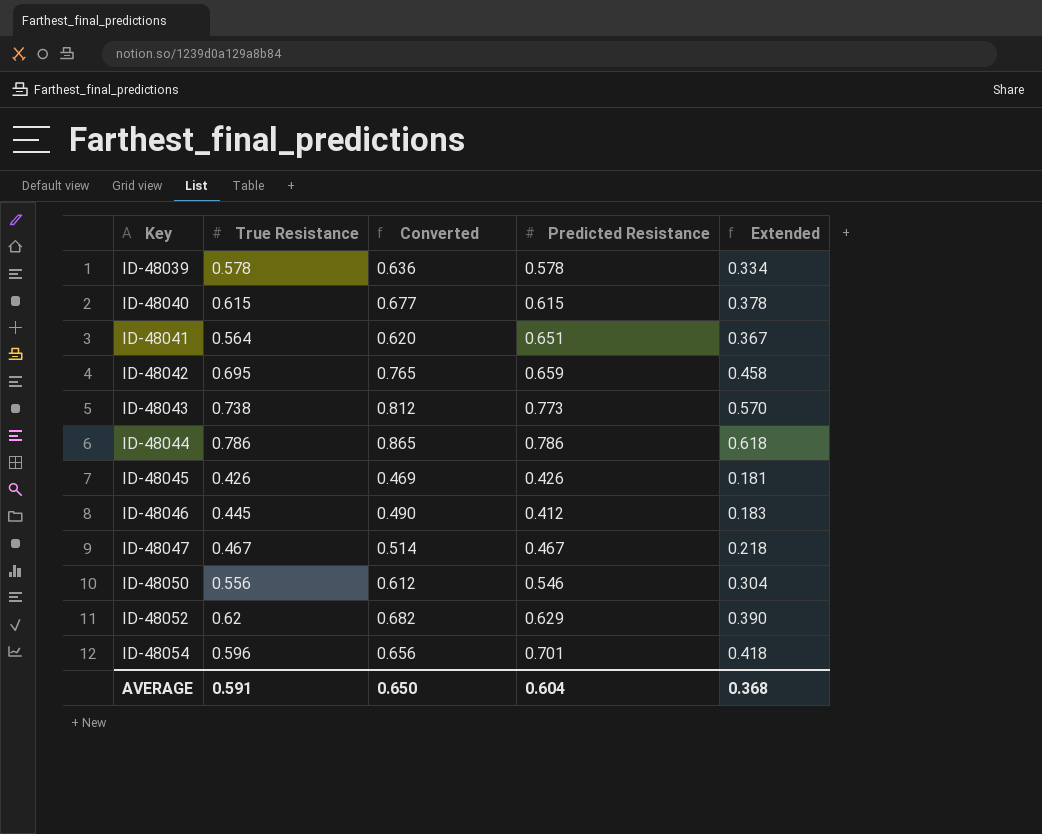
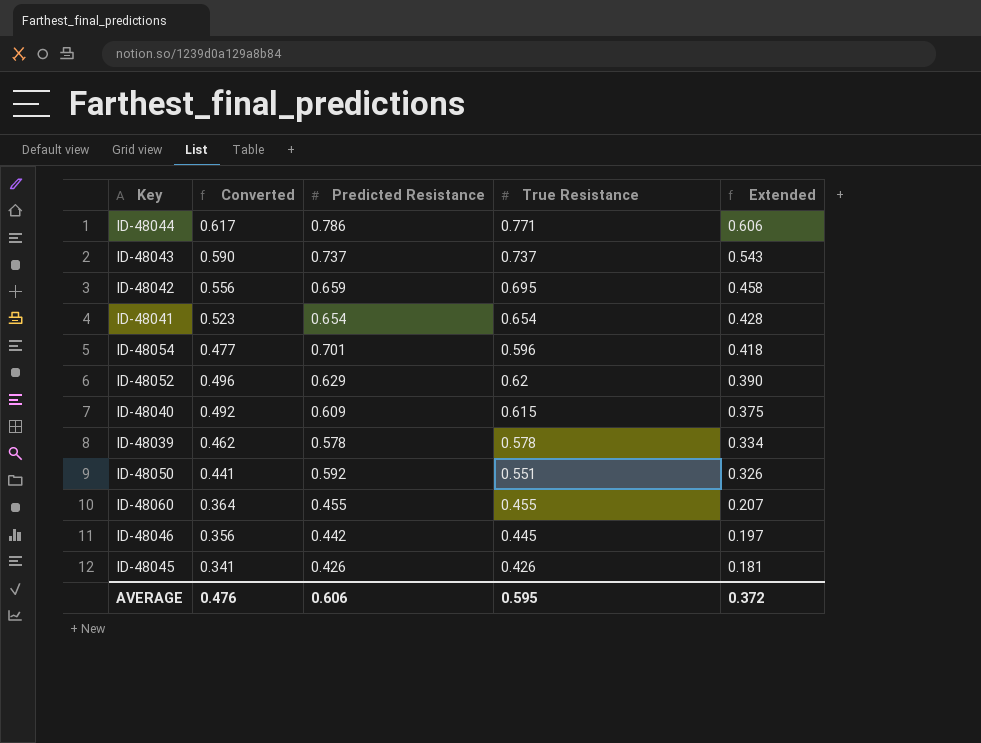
row order: Key ascending -> Extended descending
column Converted | formula: [True Resistance] * 1.1 -> [True Resistance] * 0.8
column True Resistance | position: 2 -> 4
row ID-48047: 0.467 | 0.514 | 0.467 | 0.218 -> none
ID-48044 | True Resistance: 0.786 -> 0.771
ID-48044 | Extended: 0.618 -> 0.606
ID-48043 | Predicted Resistance: 0.773 -> 0.737
ID-48043 | True Resistance: 0.738 -> 0.737
ID-48043 | Extended: 0.570 -> 0.543
ID-48041 | Predicted Resistance: 0.651 -> 0.654
ID-48041 | True Resistance: 0.564 -> 0.654
ID-48041 | Extended: 0.367 -> 0.428
ID-48040 | Predicted Resistance: 0.615 -> 0.609
ID-48040 | Extended: 0.378 -> 0.375
ID-48050 | Predicted Resistance: 0.546 -> 0.592
ID-48050 | True Resistance: 0.556 -> 0.551
ID-48050 | Extended: 0.304 -> 0.326
row ID-48060: none -> 0.364 | 0.455 | 0.455 | 0.207
ID-48046 | Predicted Resistance: 0.412 -> 0.442
ID-48046 | Extended: 0.183 -> 0.197
AVERAGE | Converted: 0.650 -> 0.476
AVERAGE | Predicted Resistance: 0.604 -> 0.606
AVERAGE | True Resistance: 0.591 -> 0.595
AVERAGE | Extended: 0.368 -> 0.372

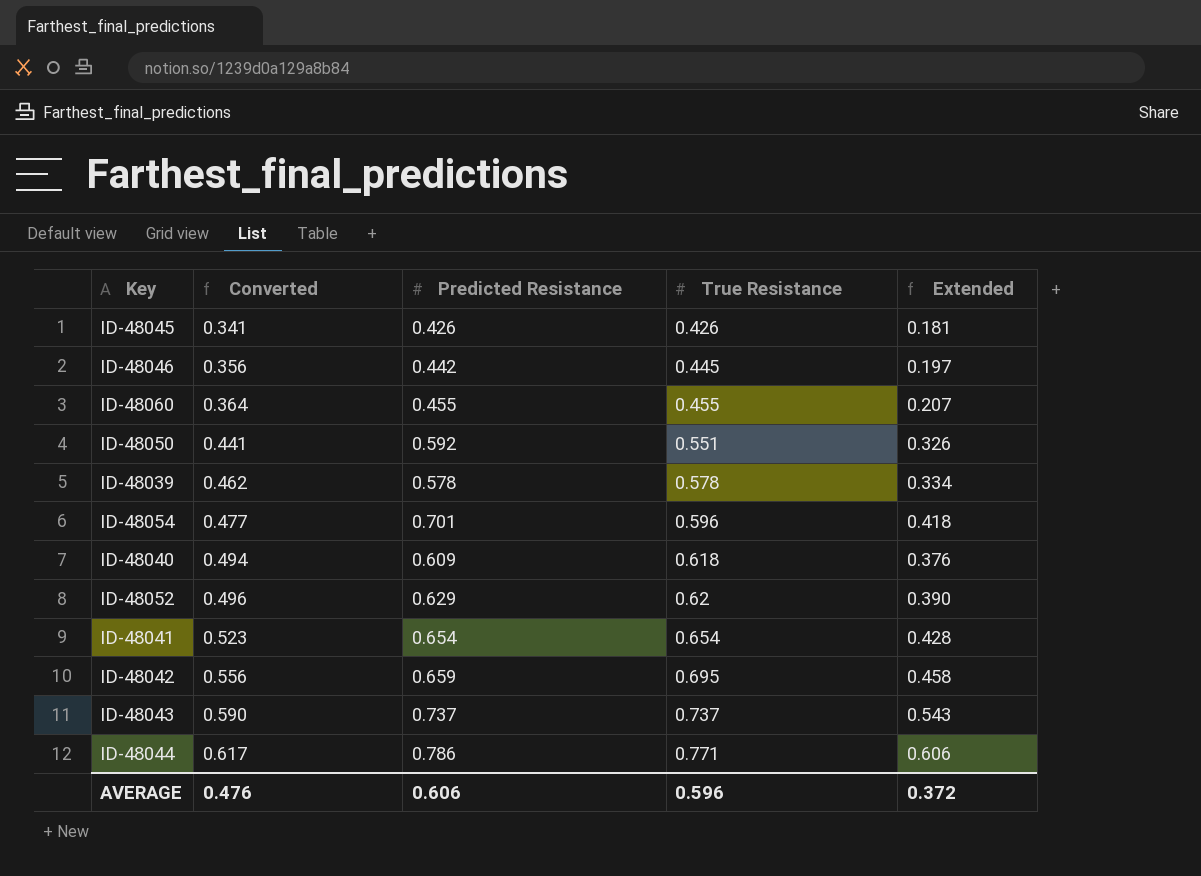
row order: Extended descending -> Converted ascending
ID-48040 | Converted: 0.492 -> 0.494
ID-48040 | True Resistance: 0.615 -> 0.618
ID-48040 | Extended: 0.375 -> 0.376
AVERAGE | True Resistance: 0.595 -> 0.596

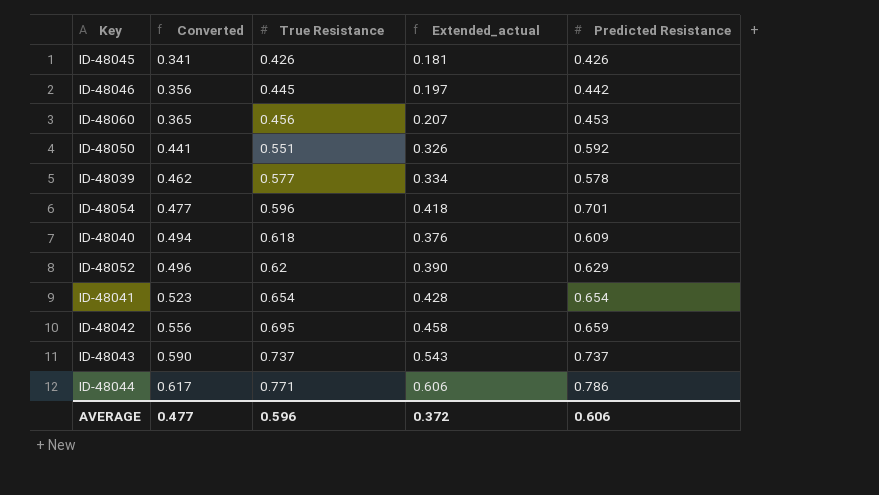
column name: Extended -> Extended_actual
column Predicted Resistance | position: 3 -> 5
ID-48060 | Converted: 0.364 -> 0.365
ID-48060 | True Resistance: 0.455 -> 0.456
ID-48060 | Predicted Resistance: 0.455 -> 0.453
ID-48039 | True Resistance: 0.578 -> 0.577
AVERAGE | Converted: 0.476 -> 0.477

